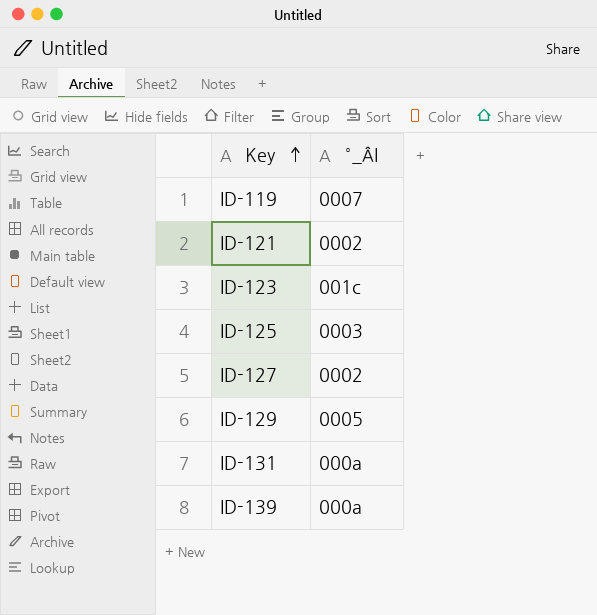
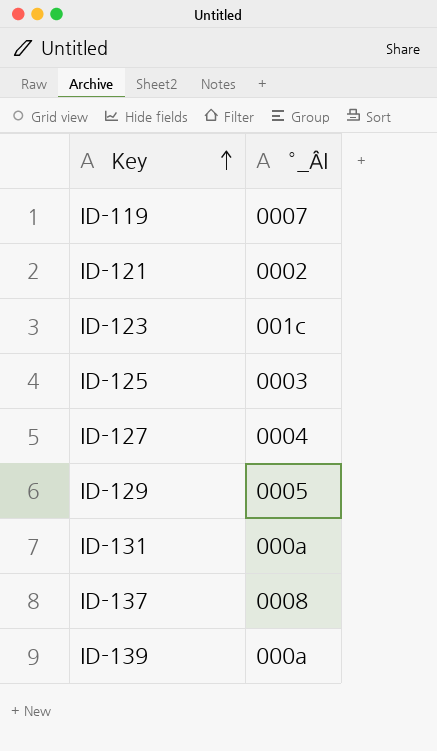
ID-127 | °_ÂI: 0002 -> 0004
row ID-137: none -> 0008

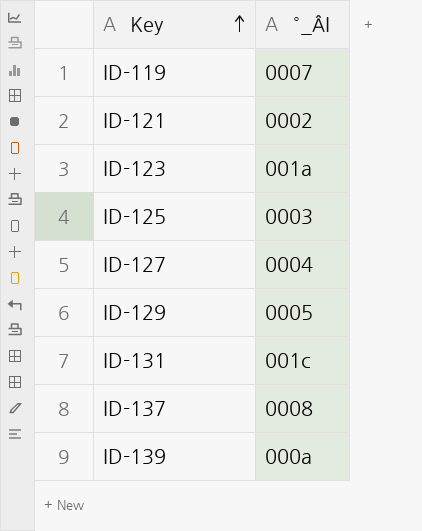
ID-123 | °_ÂI: 001c -> 001a
ID-131 | °_ÂI: 000a -> 001c

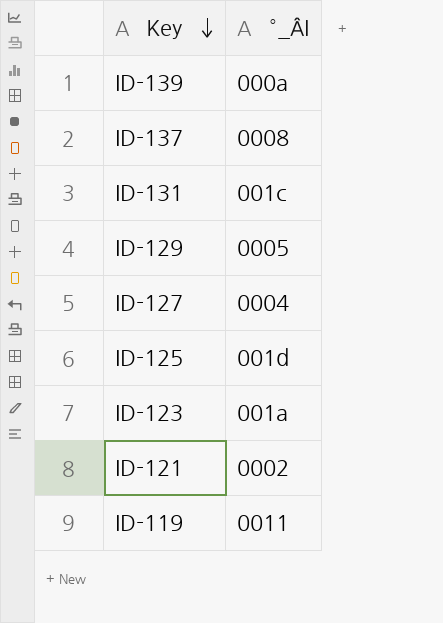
row order: Key ascending -> Key descending
ID-125 | °_ÂI: 0003 -> 001d
ID-119 | °_ÂI: 0007 -> 0011

